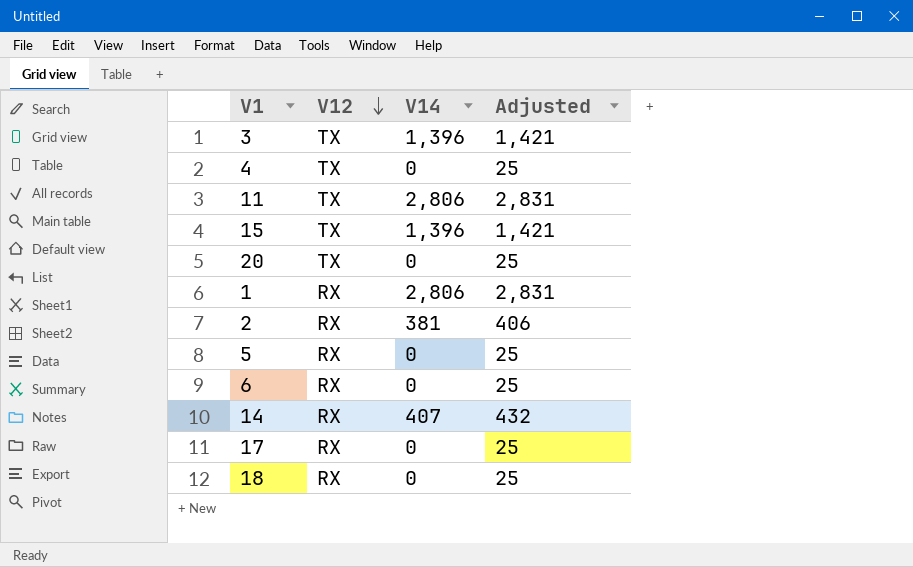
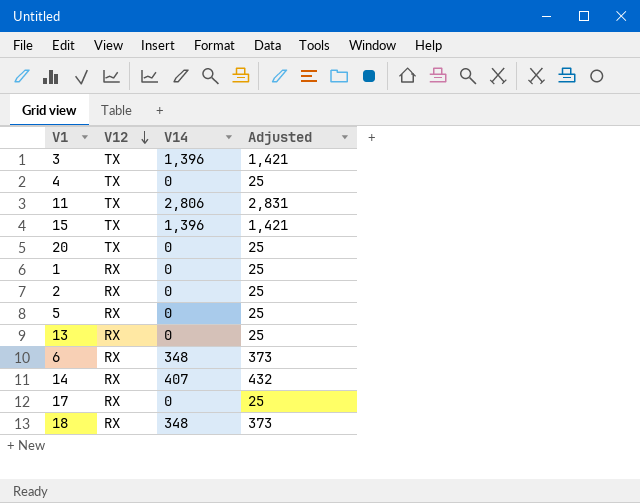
1 | V14: 2,806 -> 0
1 | Adjusted: 2,831 -> 25
2 | V14: 381 -> 0
2 | Adjusted: 406 -> 25
row 13: none -> RX | 0 | 25
6 | V14: 0 -> 348
6 | Adjusted: 25 -> 373
18 | V14: 0 -> 348
18 | Adjusted: 25 -> 373

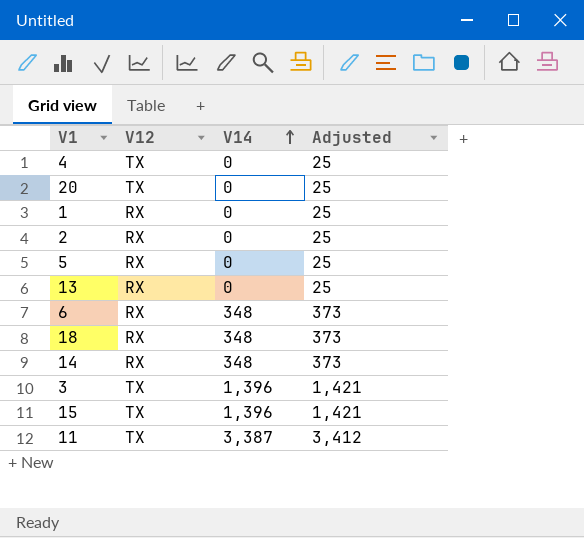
row order: V12 descending -> V14 ascending
row 17: RX | 0 | 25 -> none
14 | V14: 407 -> 348
14 | Adjusted: 432 -> 373
11 | V14: 2,806 -> 3,387
11 | Adjusted: 2,831 -> 3,412

